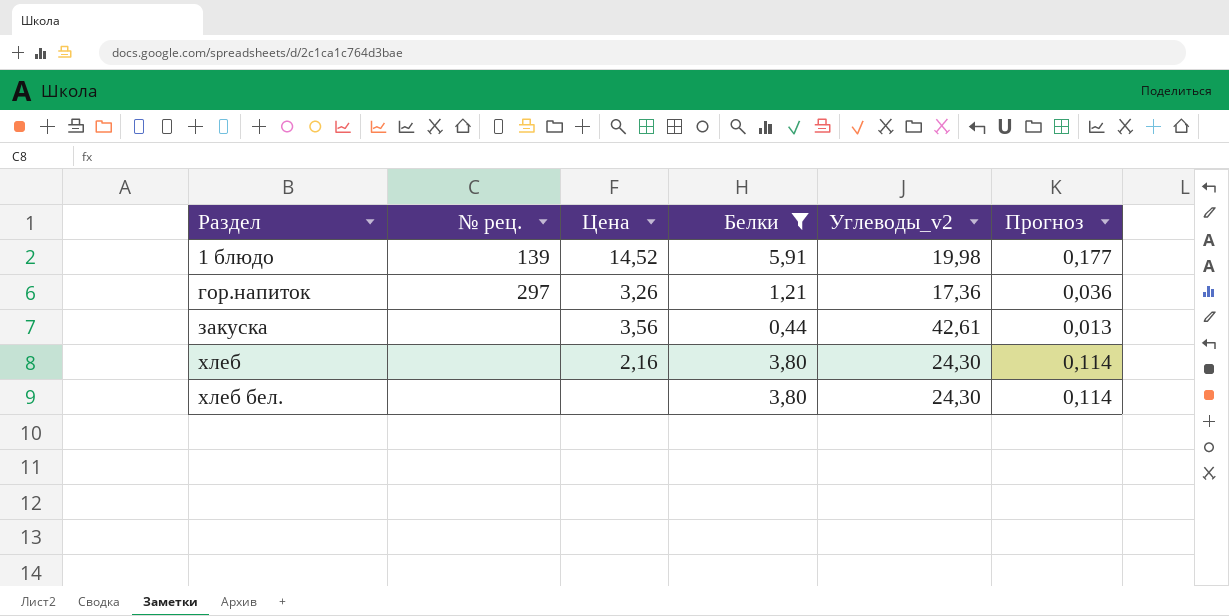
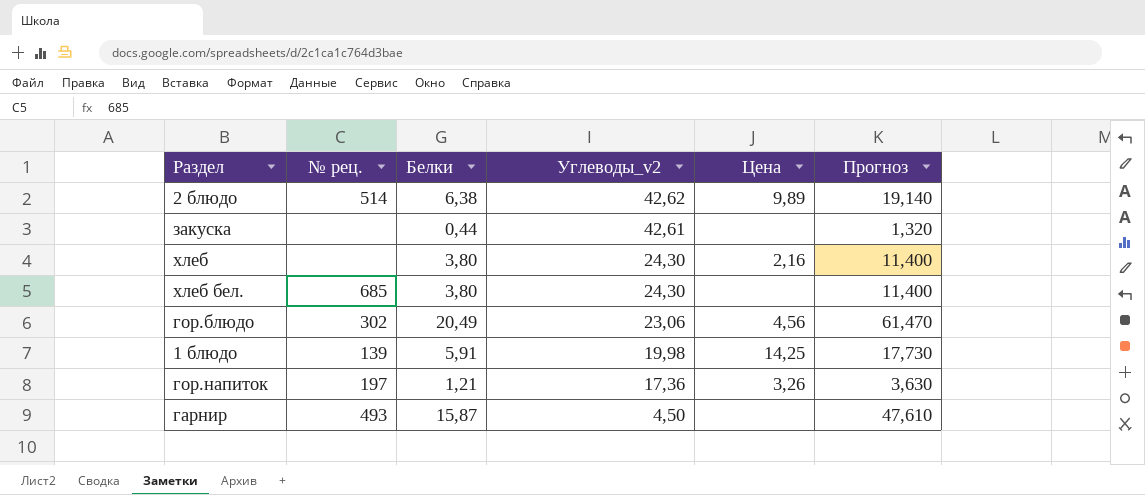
filter: Белки <= 5,91 -> none
row order: Раздел ascending -> Углеводы_v2 descending
column Цена | position: 3 -> 5
column Прогноз | formula: [Белки] * 0,03 -> [Белки] * 3
закуска | Цена: 3,56 -> none
хлеб бел. | № рец.: none -> 685
1 блюдо | Цена: 14,52 -> 14,25
гор.напиток | № рец.: 297 -> 197

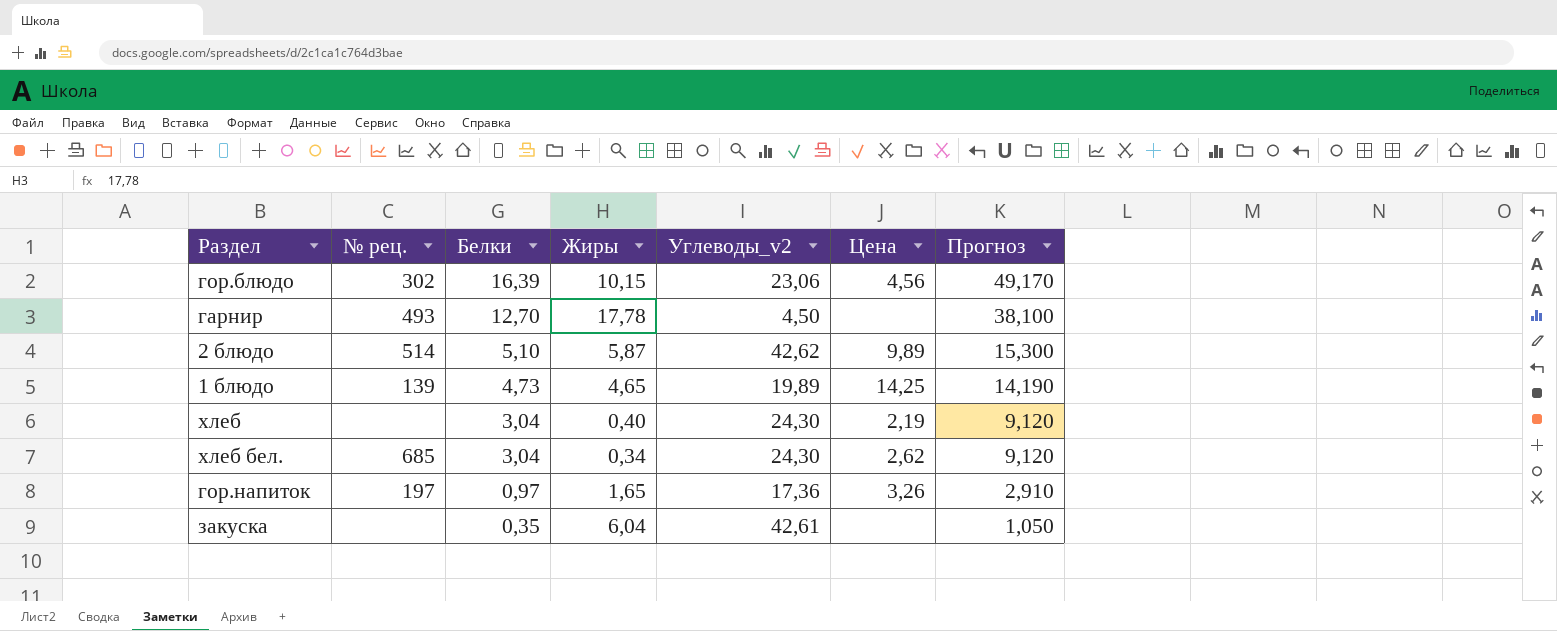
row order: Углеводы_v2 descending -> Белки descending
column Жиры | position: none -> 4
гор.блюдо | Белки: 20,49 -> 16,39
гор.блюдо | Прогноз: 61,470 -> 49,170
гарнир | Белки: 15,87 -> 12,70
гарнир | Прогноз: 47,610 -> 38,100
2 блюдо | Белки: 6,38 -> 5,10
2 блюдо | Прогноз: 19,140 -> 15,300
1 блюдо | Белки: 5,91 -> 4,73
1 блюдо | Углеводы_v2: 19,98 -> 19,89
1 блюдо | Прогноз: 17,730 -> 14,190
хлеб | Белки: 3,80 -> 3,04
хлеб | Цена: 2,16 -> 2,19
хлеб | Прогноз: 11,400 -> 9,120
хлеб бел. | Белки: 3,80 -> 3,04
хлеб бел. | Цена: none -> 2,62
хлеб бел. | Прогноз: 11,400 -> 9,120
гор.напиток | Белки: 1,21 -> 0,97
гор.напиток | Прогноз: 3,630 -> 2,910
закуска | Белки: 0,44 -> 0,35
закуска | Прогноз: 1,320 -> 1,050

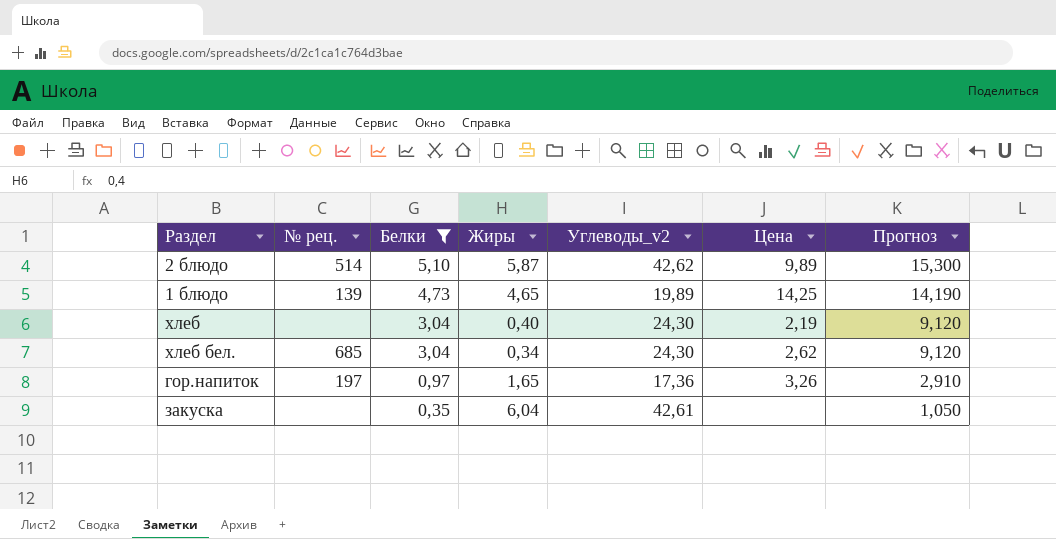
filter: none -> Белки <= 5,10

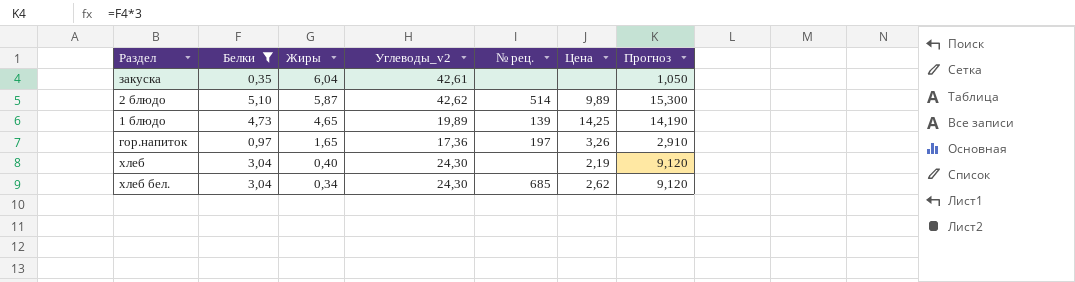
row order: Белки descending -> Жиры descending
column № рец. | position: 2 -> 5

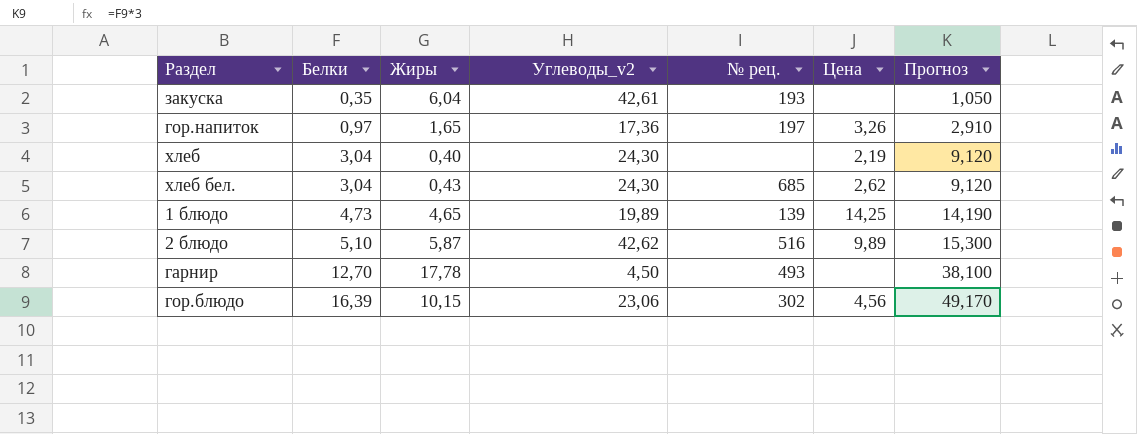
filter: Белки <= 5,10 -> none
row order: Жиры descending -> Белки ascending
закуска | № рец.: none -> 193
хлеб бел. | Жиры: 0,34 -> 0,43
2 блюдо | № рец.: 514 -> 516

